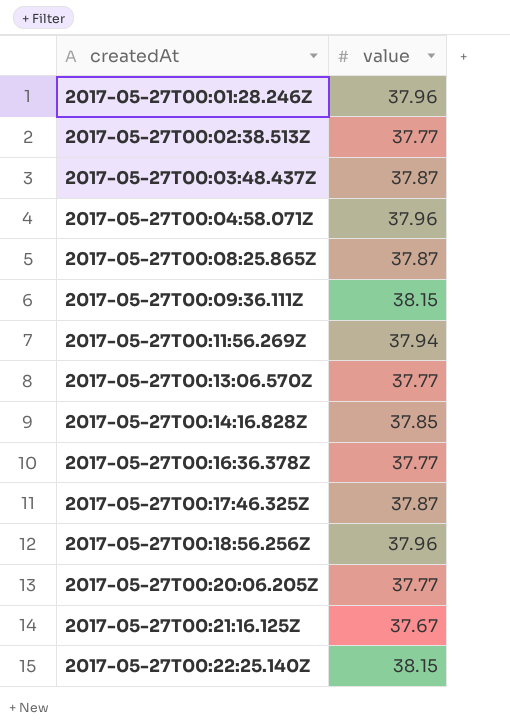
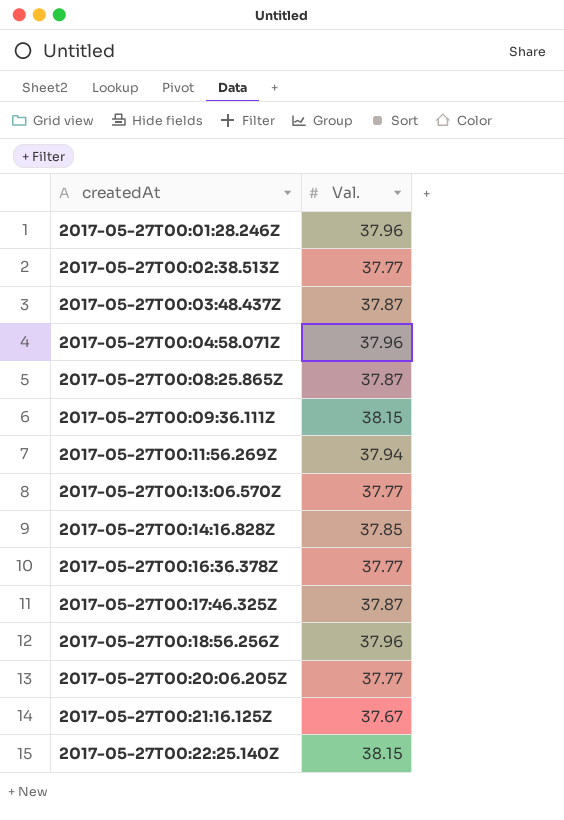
column name: value -> Val.

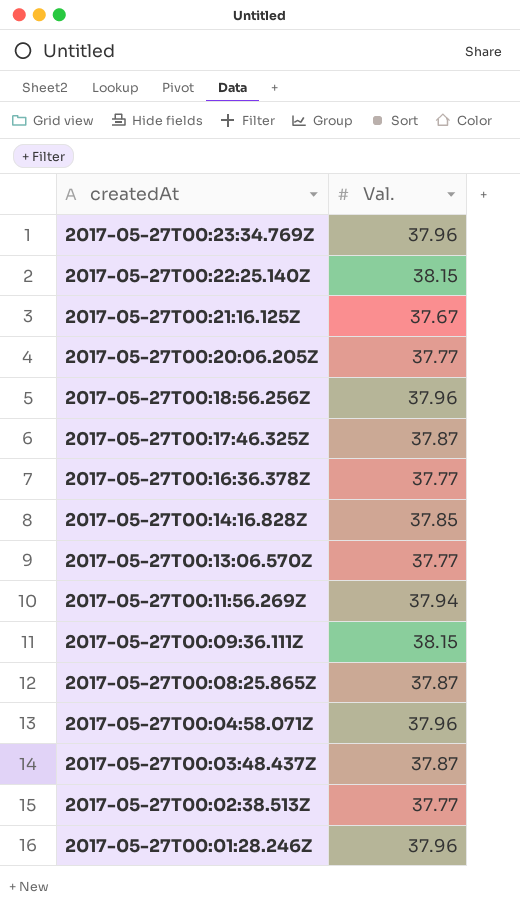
row order: createdAt ascending -> createdAt descending
row 2017-05-27T00:23:34.769Z: none -> 37.96

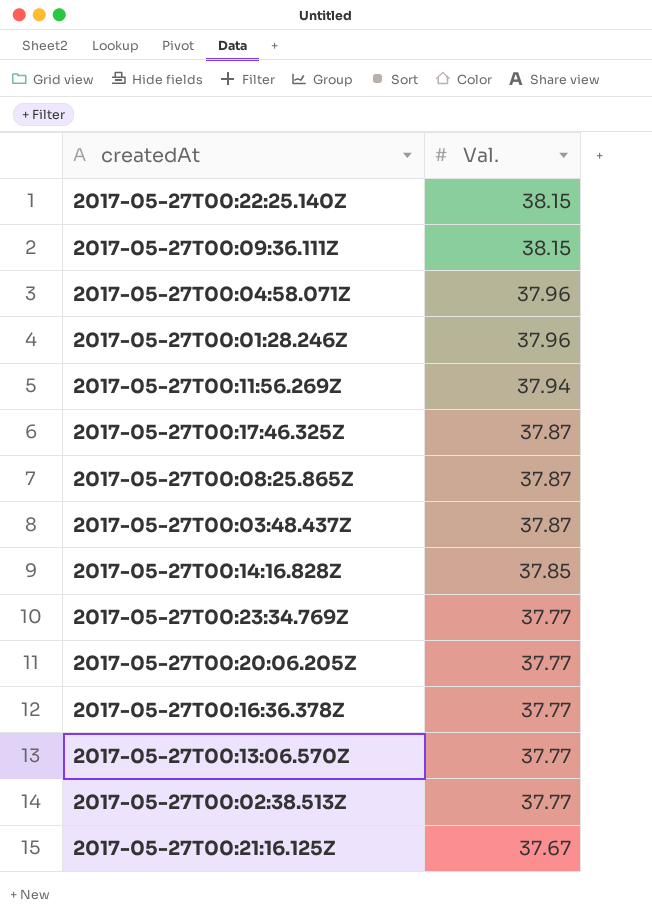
row order: createdAt descending -> Val. descending
row 2017-05-27T00:18:56.256Z: 37.96 -> none
2017-05-27T00:23:34.769Z | Val.: 37.96 -> 37.77

